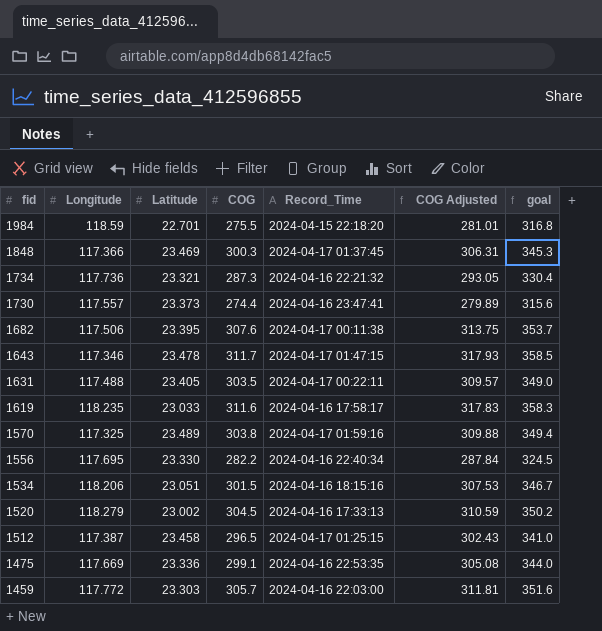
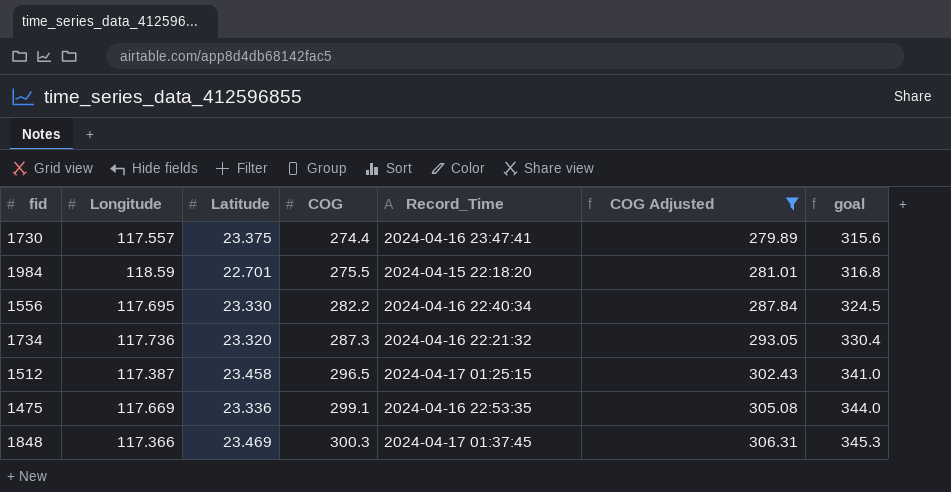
filter: none -> COG Adjusted <= 306.31
row order: fid descending -> COG ascending
1730 | Latitude: 23.373 -> 23.375
1734 | Latitude: 23.321 -> 23.320

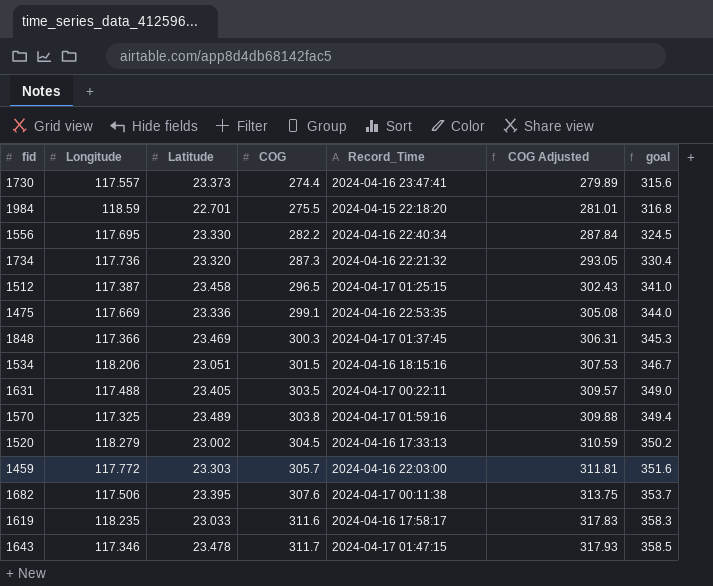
filter: COG Adjusted <= 306.31 -> none
1730 | Latitude: 23.375 -> 23.373

